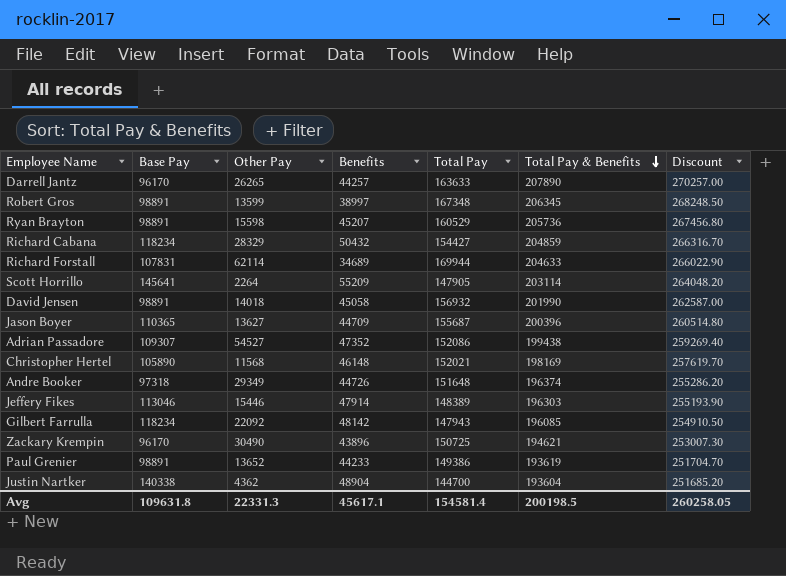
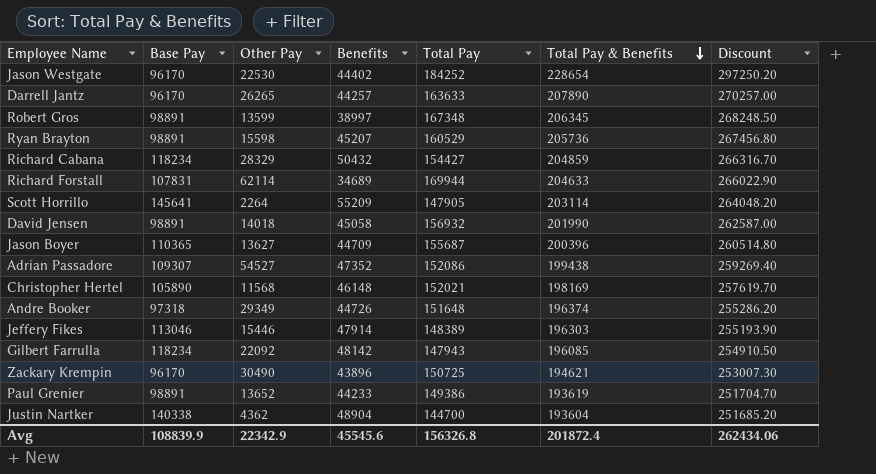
row Jason Westgate: none -> 96170 | 22530 | 44402 | 184252 | 228654 | 297250.20
Avg | Base Pay: 109631.8 -> 108839.9
Avg | Other Pay: 22331.3 -> 22342.9
Avg | Benefits: 45617.1 -> 45545.6
Avg | Total Pay: 154581.4 -> 156326.8
Avg | Total Pay & Benefits: 200198.5 -> 201872.4
Avg | Discount: 260258.05 -> 262434.06

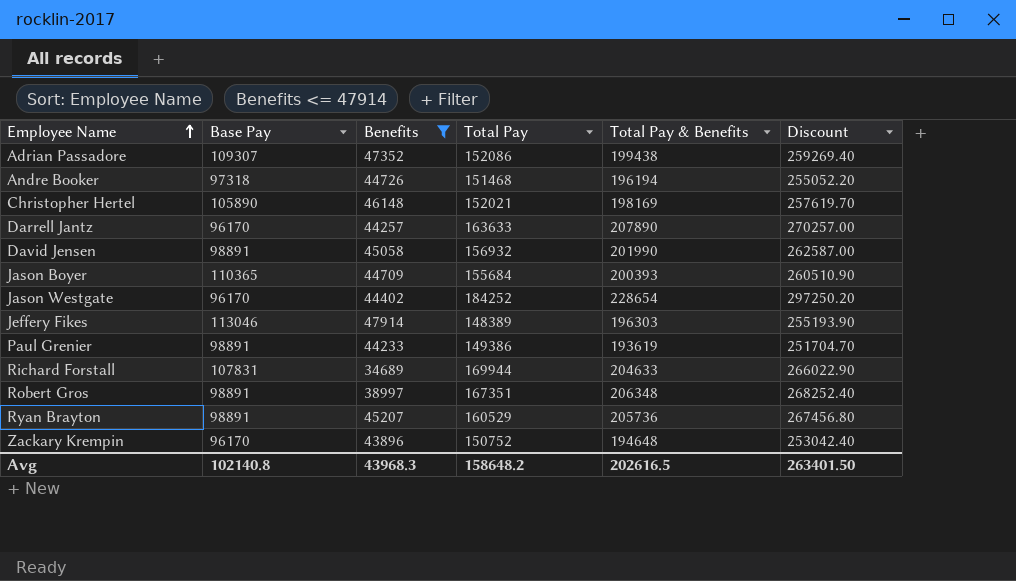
filter: none -> Benefits <= 47914
row order: Total Pay & Benefits descending -> Employee Name ascending
column Other Pay | position: 3 -> none
Andre Booker | Total Pay: 151648 -> 151468
Andre Booker | Total Pay & Benefits: 196374 -> 196194
Andre Booker | Discount: 255286.20 -> 255052.20
Jason Boyer | Total Pay: 155687 -> 155684
Jason Boyer | Total Pay & Benefits: 200396 -> 200393
Jason Boyer | Discount: 260514.80 -> 260510.90
Robert Gros | Total Pay: 167348 -> 167351
Robert Gros | Total Pay & Benefits: 206345 -> 206348
Robert Gros | Discount: 268248.50 -> 268252.40
Zackary Krempin | Total Pay: 150725 -> 150752
Zackary Krempin | Total Pay & Benefits: 194621 -> 194648
Zackary Krempin | Discount: 253007.30 -> 253042.40
Avg | Base Pay: 108839.9 -> 102140.8
Avg | Benefits: 45545.6 -> 43968.3
Avg | Total Pay: 156326.8 -> 158648.2
Avg | Total Pay & Benefits: 201872.4 -> 202616.5
Avg | Discount: 262434.06 -> 263401.50

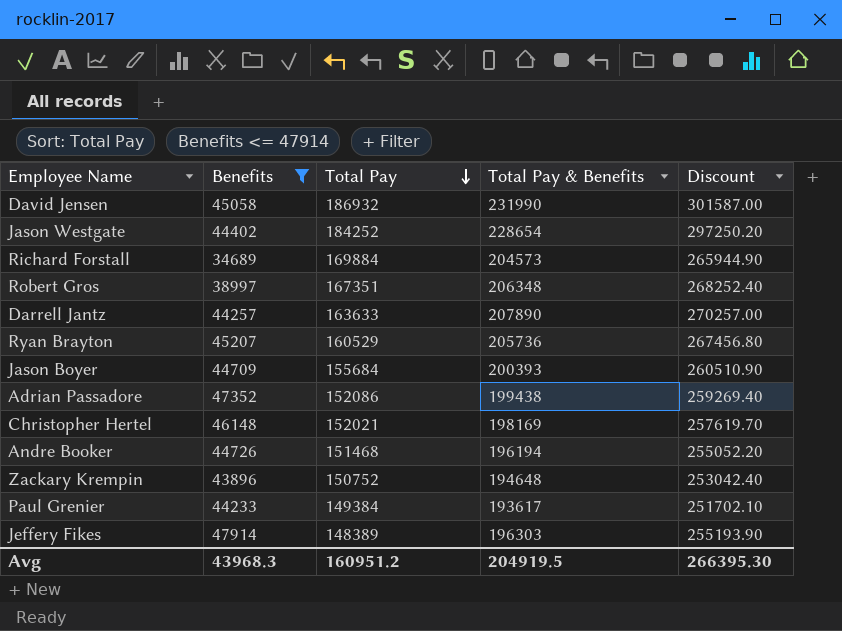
row order: Employee Name ascending -> Total Pay descending
column Base Pay | position: 2 -> none
David Jensen | Total Pay: 156932 -> 186932
David Jensen | Total Pay & Benefits: 201990 -> 231990
David Jensen | Discount: 262587.00 -> 301587.00
Richard Forstall | Total Pay: 169944 -> 169884
Richard Forstall | Total Pay & Benefits: 204633 -> 204573
Richard Forstall | Discount: 266022.90 -> 265944.90
Paul Grenier | Total Pay: 149386 -> 149384
Paul Grenier | Total Pay & Benefits: 193619 -> 193617
Paul Grenier | Discount: 251704.70 -> 251702.10
Avg | Total Pay: 158648.2 -> 160951.2
Avg | Total Pay & Benefits: 202616.5 -> 204919.5
Avg | Discount: 263401.50 -> 266395.30

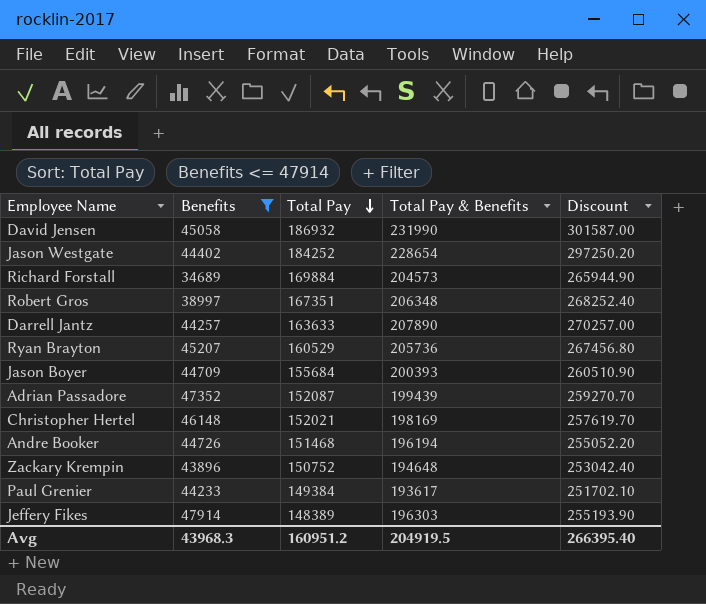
Adrian Passadore | Total Pay: 152086 -> 152087
Adrian Passadore | Total Pay & Benefits: 199438 -> 199439
Adrian Passadore | Discount: 259269.40 -> 259270.70
Avg | Discount: 266395.30 -> 266395.40

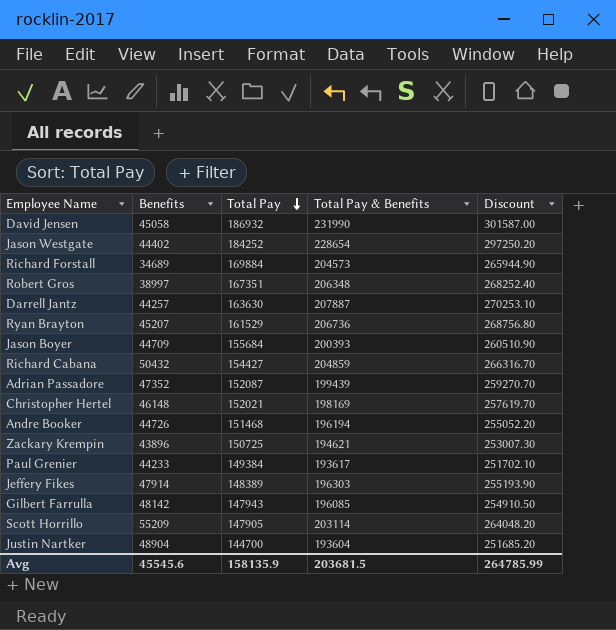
filter: Benefits <= 47914 -> none
Darrell Jantz | Total Pay: 163633 -> 163630
Darrell Jantz | Total Pay & Benefits: 207890 -> 207887
Darrell Jantz | Discount: 270257.00 -> 270253.10
Ryan Brayton | Total Pay: 160529 -> 161529
Ryan Brayton | Total Pay & Benefits: 205736 -> 206736
Ryan Brayton | Discount: 267456.80 -> 268756.80
Zackary Krempin | Total Pay: 150752 -> 150725
Zackary Krempin | Total Pay & Benefits: 194648 -> 194621
Zackary Krempin | Discount: 253042.40 -> 253007.30
Avg | Benefits: 43968.3 -> 45545.6
Avg | Total Pay: 160951.2 -> 158135.9
Avg | Total Pay & Benefits: 204919.5 -> 203681.5
Avg | Discount: 266395.40 -> 264785.99

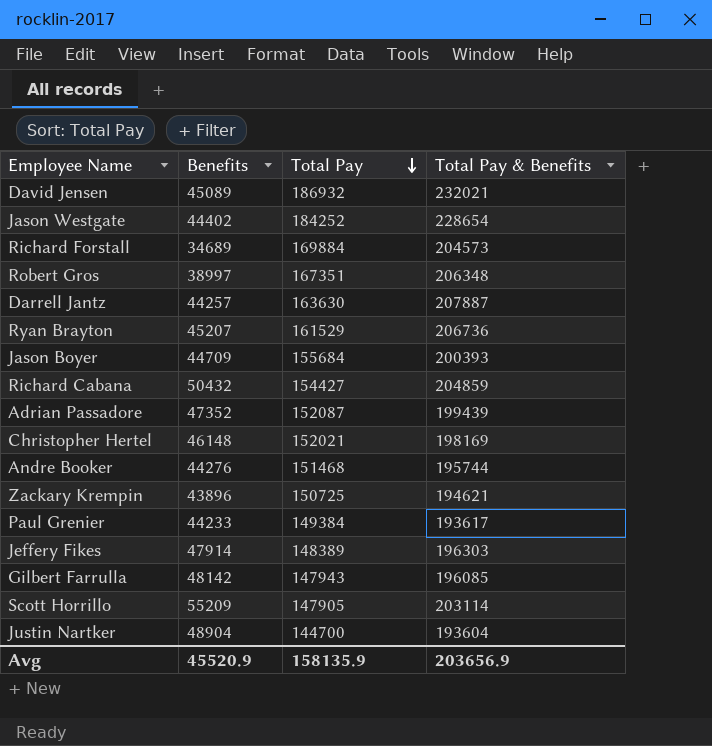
column Discount | formula: [Total Pay & Benefits] * 1.3 -> none
David Jensen | Benefits: 45058 -> 45089
David Jensen | Total Pay & Benefits: 231990 -> 232021
Andre Booker | Benefits: 44726 -> 44276
Andre Booker | Total Pay & Benefits: 196194 -> 195744
Avg | Benefits: 45545.6 -> 45520.9
Avg | Total Pay & Benefits: 203681.5 -> 203656.9

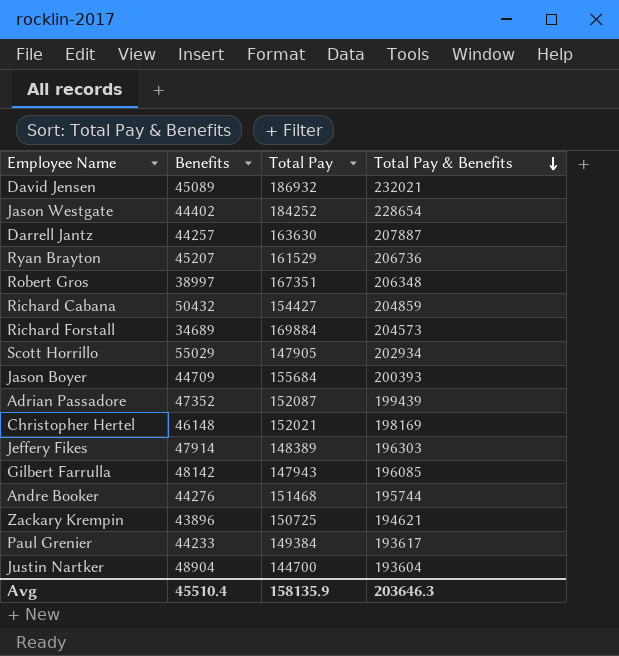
row order: Total Pay descending -> Total Pay & Benefits descending
Scott Horrillo | Benefits: 55209 -> 55029
Scott Horrillo | Total Pay & Benefits: 203114 -> 202934
Avg | Benefits: 45520.9 -> 45510.4
Avg | Total Pay & Benefits: 203656.9 -> 203646.3

